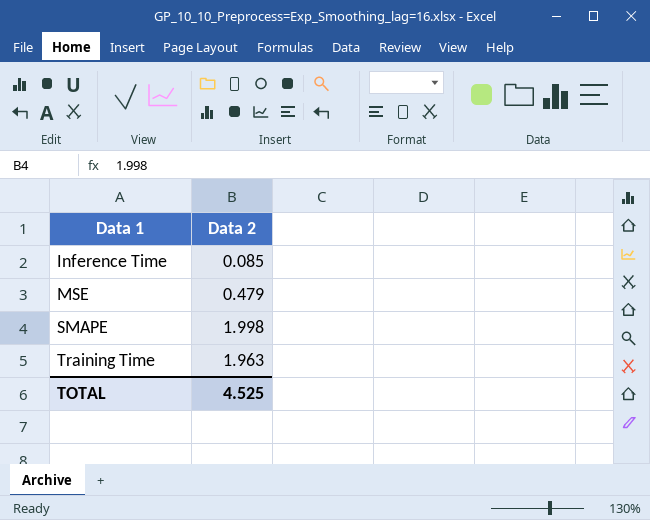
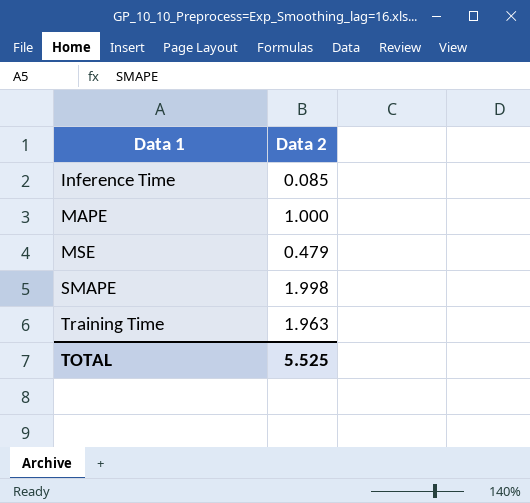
row MAPE: none -> 1.000
TOTAL | Data 2: 4.525 -> 5.525

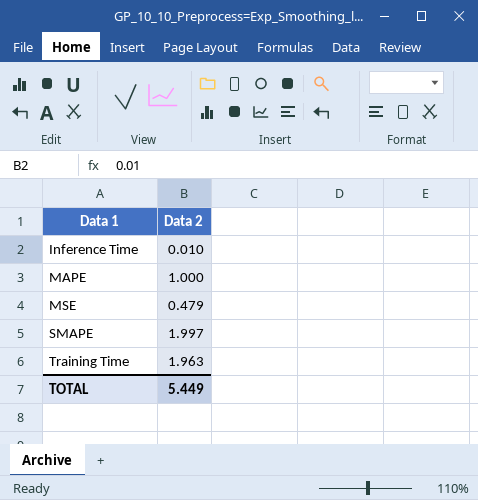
Inference Time | Data 2: 0.085 -> 0.010
SMAPE | Data 2: 1.998 -> 1.997
TOTAL | Data 2: 5.525 -> 5.449

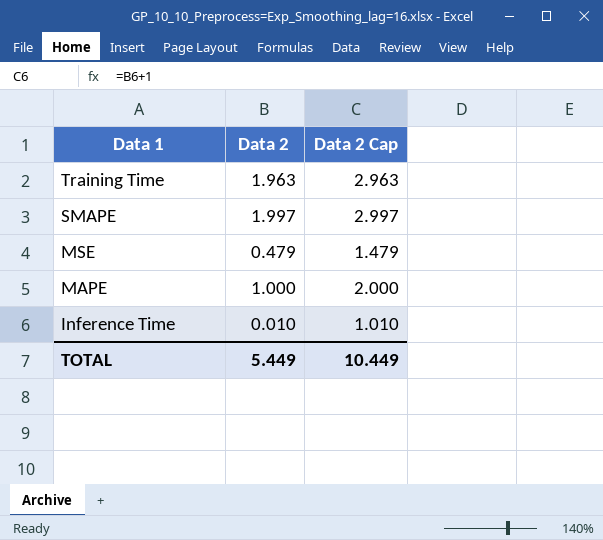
row order: Data 1 ascending -> Data 1 descending
column Data 2 Cap | formula: none -> [Data 2] + 1

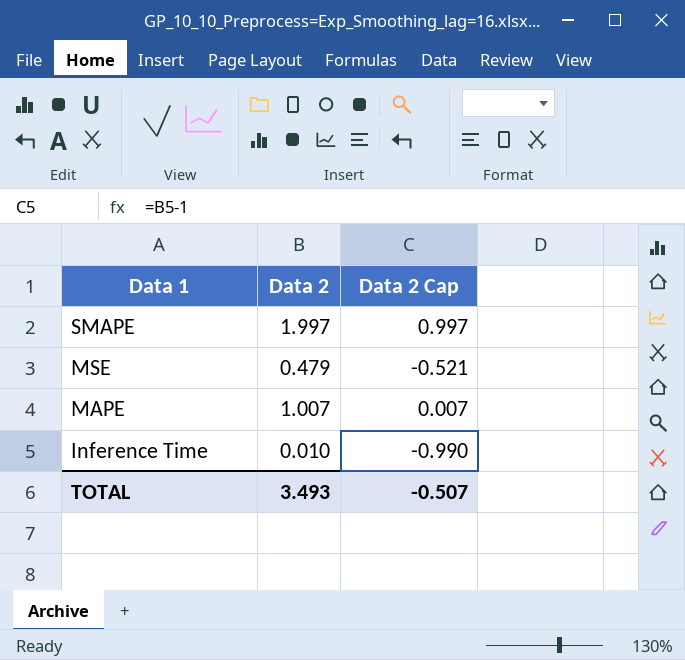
column Data 2 Cap | formula: [Data 2] + 1 -> [Data 2] - 1
row Training Time: 1.963 | 2.963 -> none
MAPE | Data 2: 1.000 -> 1.007
TOTAL | Data 2: 5.449 -> 3.493
TOTAL | Data 2 Cap: 10.449 -> -0.507

